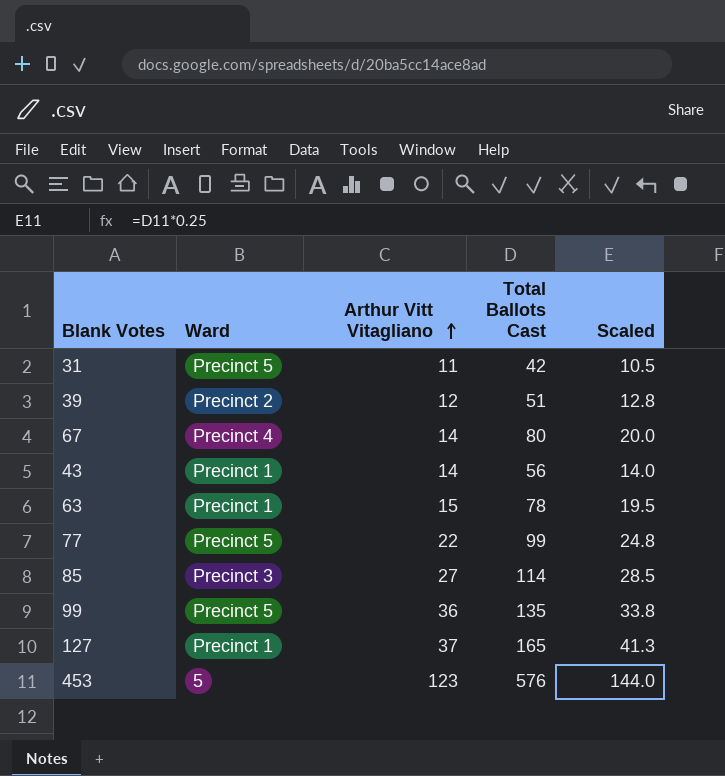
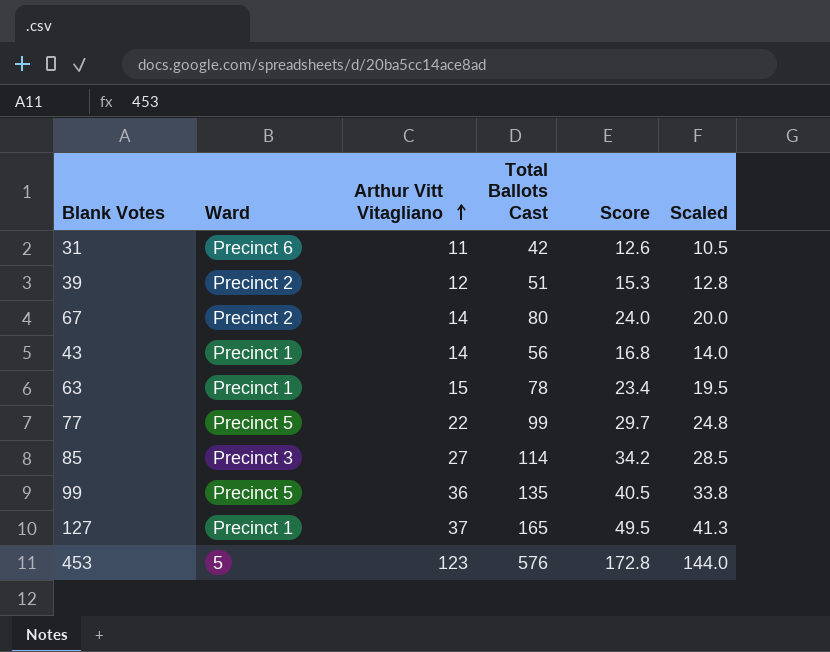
column Score | formula: none -> [Total Ballots Cast] * 0.3
31 | Ward: Precinct 5 -> Precinct 6
67 | Ward: Precinct 4 -> Precinct 2

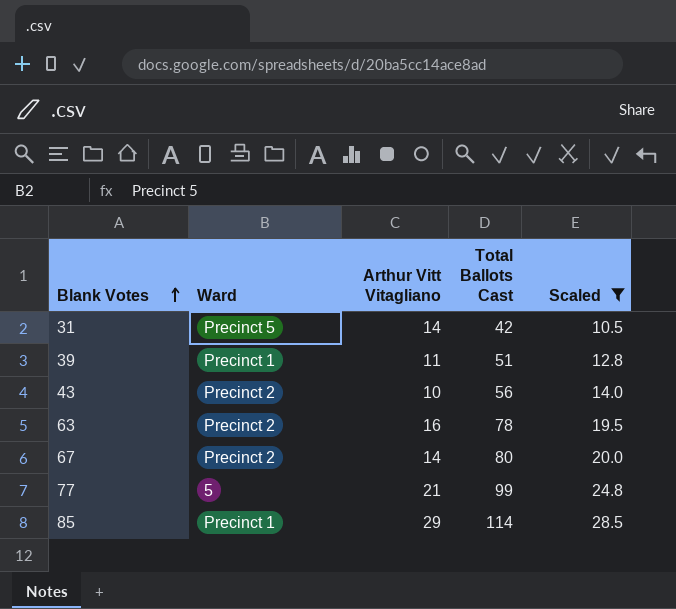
filter: none -> Scaled <= 28.5
row order: Arthur Vitt Vitagliano ascending -> Blank Votes ascending
column Score | formula: [Total Ballots Cast] * 0.3 -> none
31 | Ward: Precinct 6 -> Precinct 5
31 | Arthur Vitt Vitagliano: 11 -> 14
39 | Ward: Precinct 2 -> Precinct 1
39 | Arthur Vitt Vitagliano: 12 -> 11
43 | Ward: Precinct 1 -> Precinct 2
43 | Arthur Vitt Vitagliano: 14 -> 10
63 | Ward: Precinct 1 -> Precinct 2
63 | Arthur Vitt Vitagliano: 15 -> 16
77 | Ward: Precinct 5 -> 5
77 | Arthur Vitt Vitagliano: 22 -> 21
85 | Ward: Precinct 3 -> Precinct 1
85 | Arthur Vitt Vitagliano: 27 -> 29

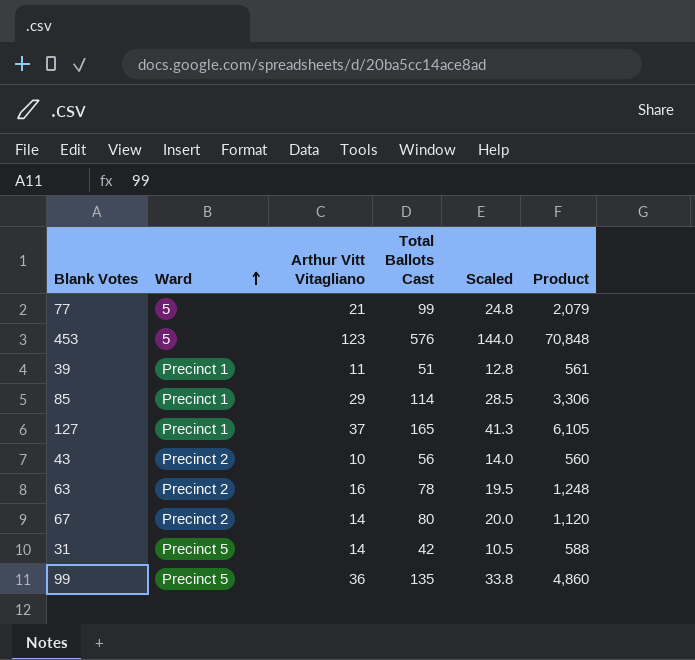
filter: Scaled <= 28.5 -> none
row order: Blank Votes ascending -> Ward ascending
column Product | formula: none -> [Arthur Vitt Vitagliano] * [Total Ballots Cast]

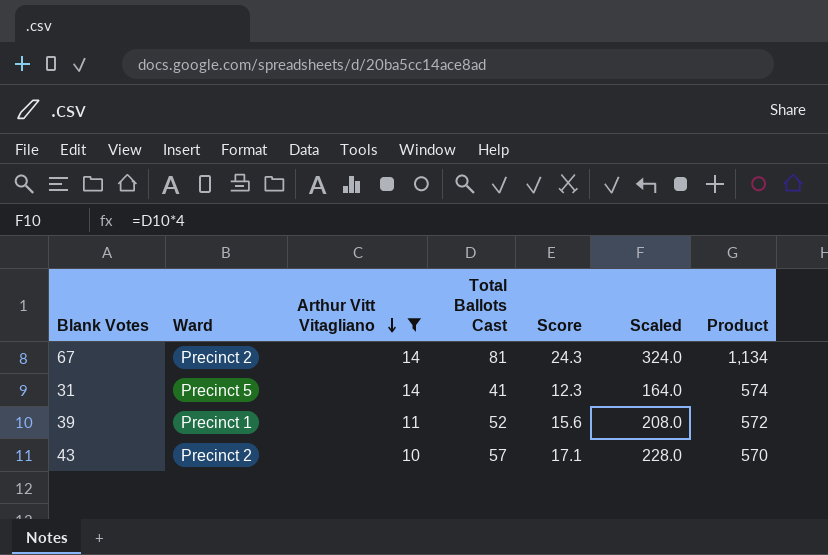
filter: none -> Arthur Vitt Vitagliano <= 14
row order: Ward ascending -> Arthur Vitt Vitagliano descending
column Score | formula: none -> [Total Ballots Cast] * 0.3
column Scaled | formula: [Total Ballots Cast] * 0.25 -> [Total Ballots Cast] * 4
67 | Total Ballots Cast: 80 -> 81
67 | Product: 1,120 -> 1,134
31 | Total Ballots Cast: 42 -> 41
31 | Product: 588 -> 574
39 | Total Ballots Cast: 51 -> 52
39 | Product: 561 -> 572
43 | Total Ballots Cast: 56 -> 57
43 | Product: 560 -> 570

